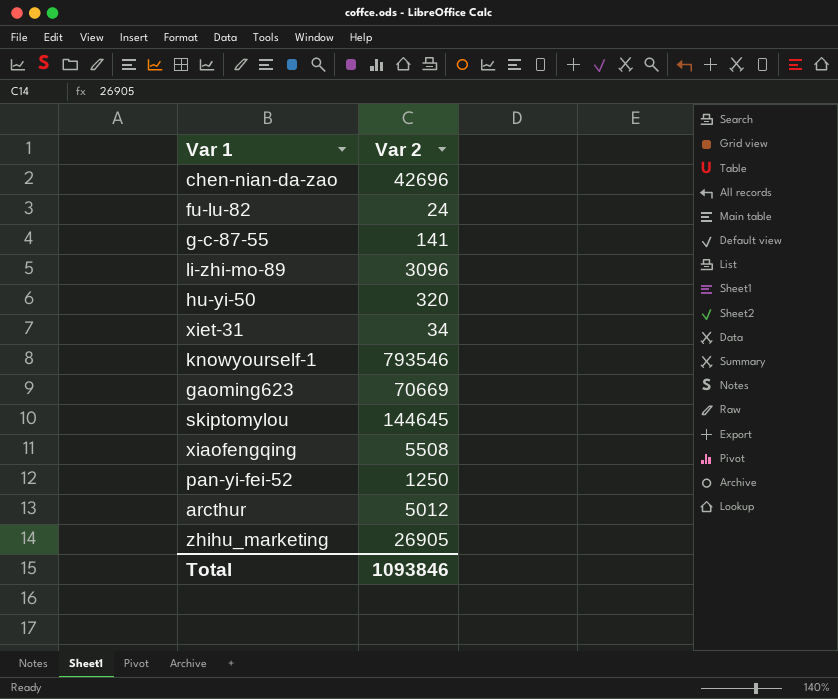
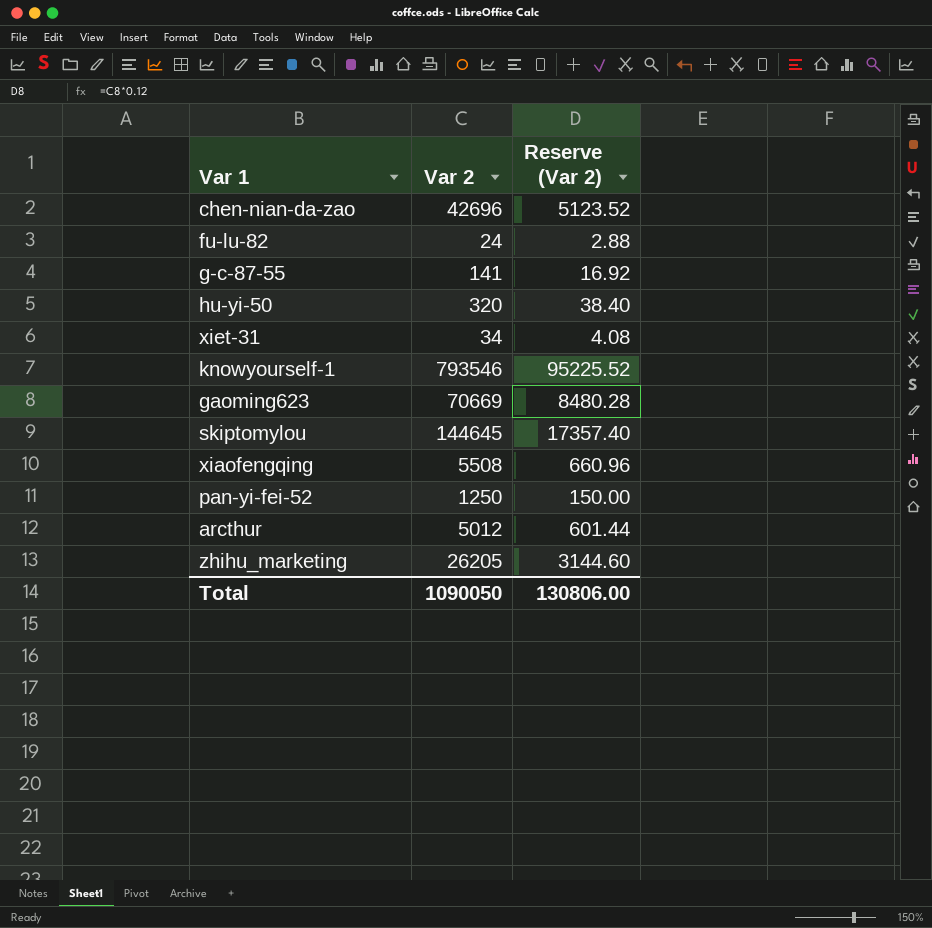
column Reserve (Var 2) | formula: none -> [Var 2] * 0.12
row li-zhi-mo-89: 3096 -> none
zhihu_marketing | Var 2: 26905 -> 26205
Total | Var 2: 1093846 -> 1090050

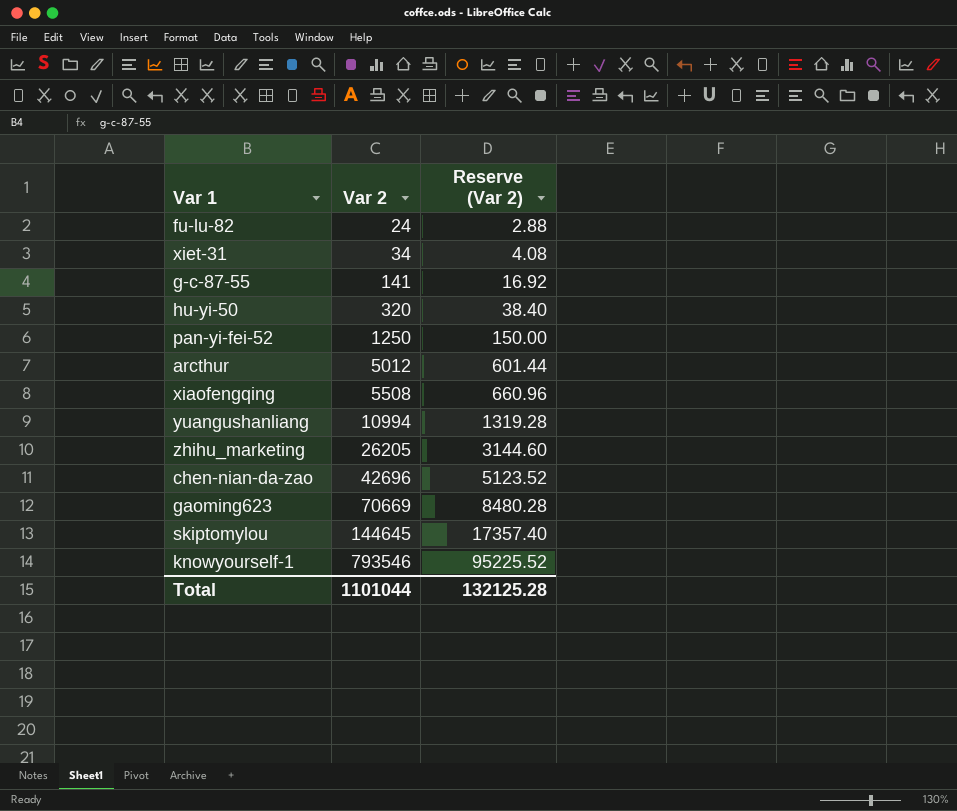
row order: none -> Var 2 ascending
row yuangushanliang: none -> 10994 | 1319.28
Total | Var 2: 1090050 -> 1101044
Total | Reserve (Var 2): 130806.00 -> 132125.28

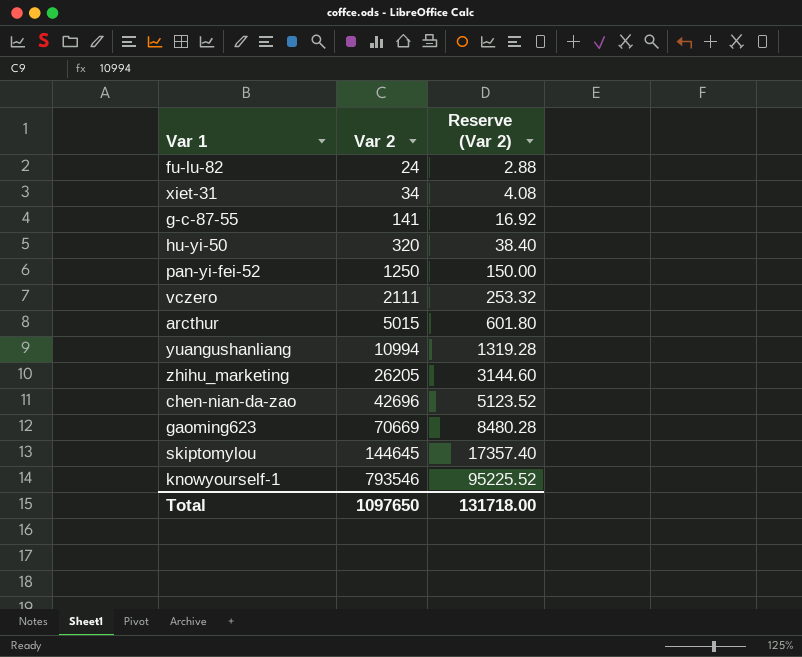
row xiaofengqing: 5508 | 660.96 -> none
row vczero: none -> 2111 | 253.32
arcthur | Var 2: 5012 -> 5015
arcthur | Reserve (Var 2): 601.44 -> 601.80
Total | Var 2: 1101044 -> 1097650
Total | Reserve (Var 2): 132125.28 -> 131718.00

